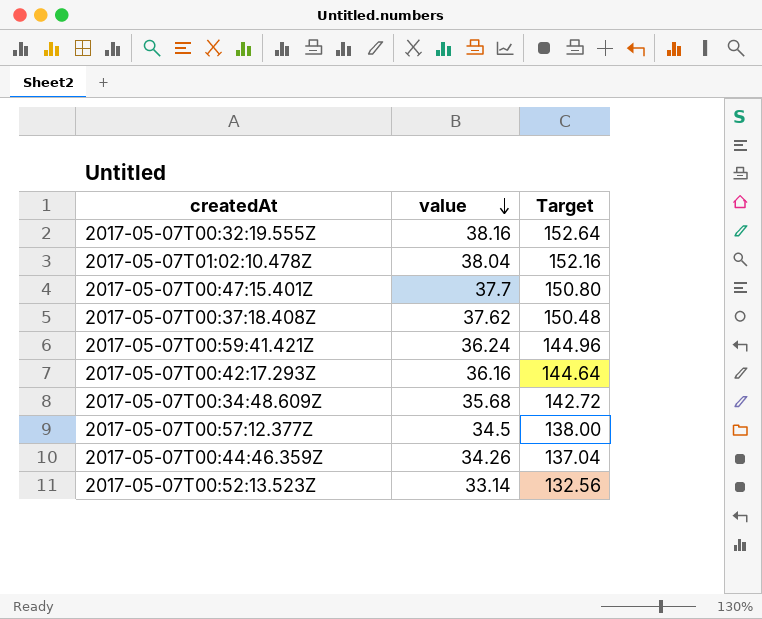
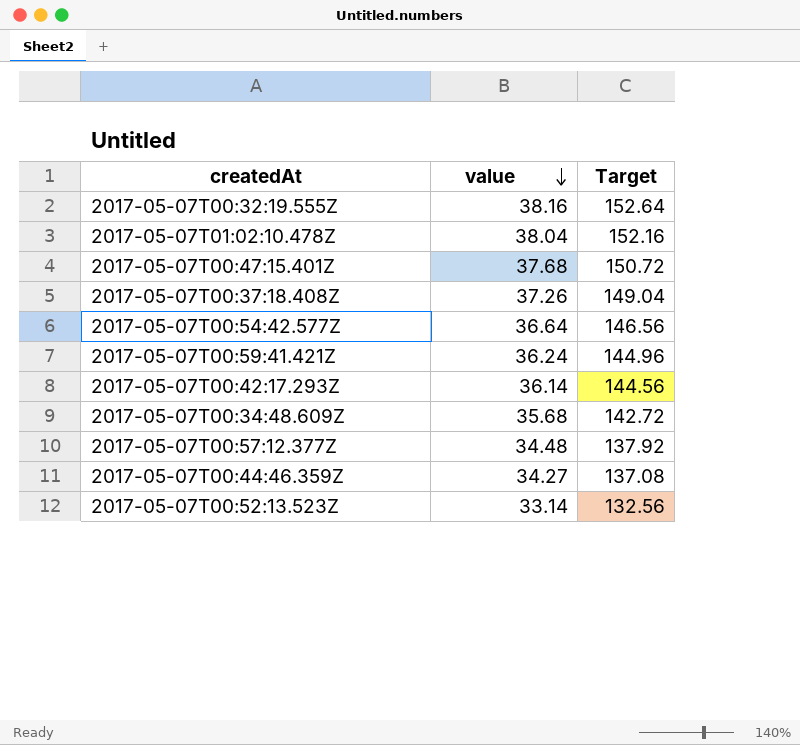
2017-05-07T00:47:15.401Z | value: 37.7 -> 37.68
2017-05-07T00:47:15.401Z | Target: 150.80 -> 150.72
2017-05-07T00:37:18.408Z | value: 37.62 -> 37.26
2017-05-07T00:37:18.408Z | Target: 150.48 -> 149.04
row 2017-05-07T00:54:42.577Z: none -> 36.64 | 146.56
2017-05-07T00:42:17.293Z | value: 36.16 -> 36.14
2017-05-07T00:42:17.293Z | Target: 144.64 -> 144.56
2017-05-07T00:57:12.377Z | value: 34.5 -> 34.48
2017-05-07T00:57:12.377Z | Target: 138.00 -> 137.92
2017-05-07T00:44:46.359Z | value: 34.26 -> 34.27
2017-05-07T00:44:46.359Z | Target: 137.04 -> 137.08

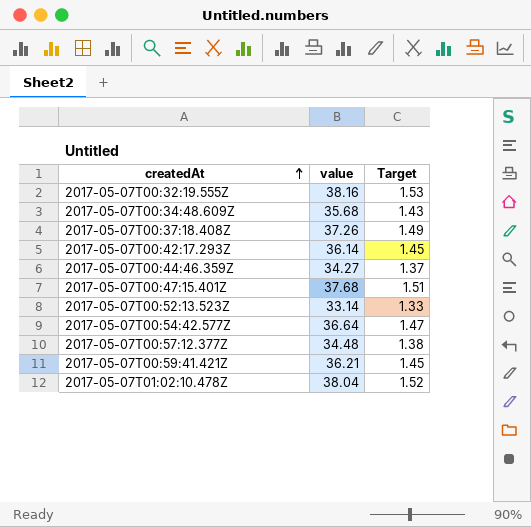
row order: value descending -> createdAt ascending
column Target | formula: [value] * 4 -> [value] * 0.04
2017-05-07T00:59:41.421Z | value: 36.24 -> 36.21

